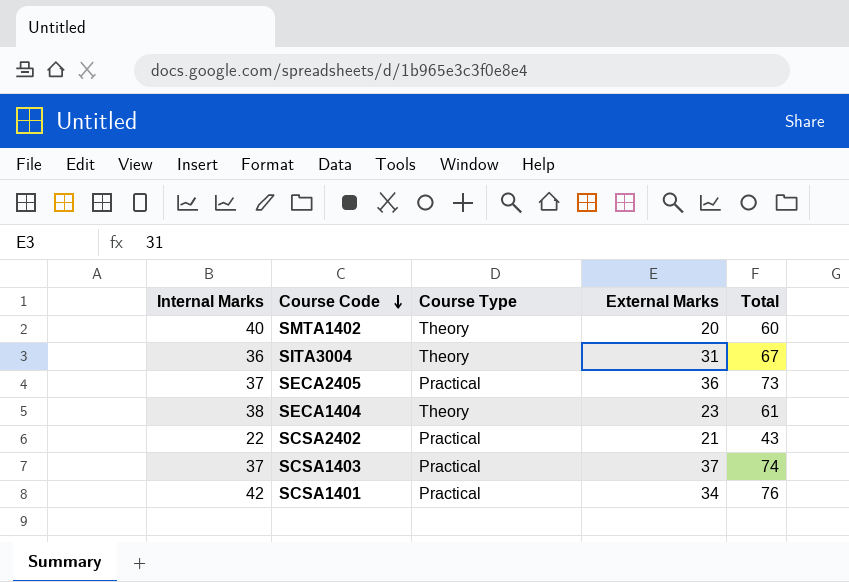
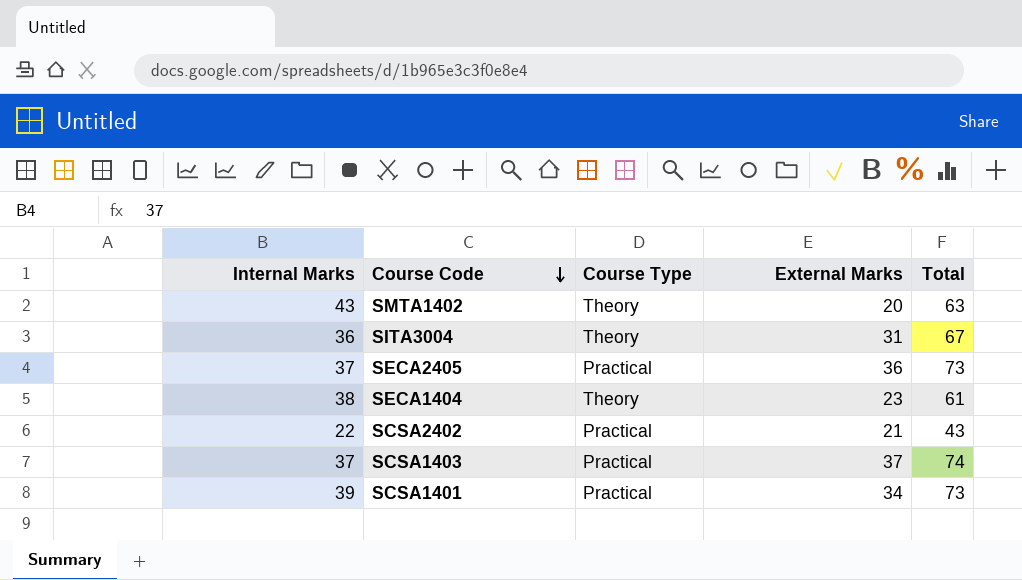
SMTA1402 | Internal Marks: 40 -> 43
SMTA1402 | Total: 60 -> 63
SCSA1401 | Internal Marks: 42 -> 39
SCSA1401 | Total: 76 -> 73

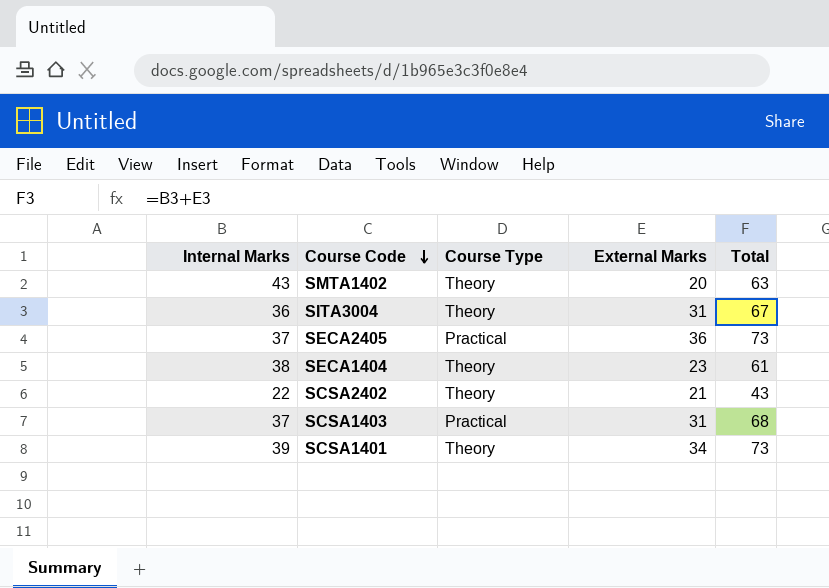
SCSA2402 | Course Type: Practical -> Theory
SCSA1403 | External Marks: 37 -> 31
SCSA1403 | Total: 74 -> 68
SCSA1401 | Course Type: Practical -> Theory

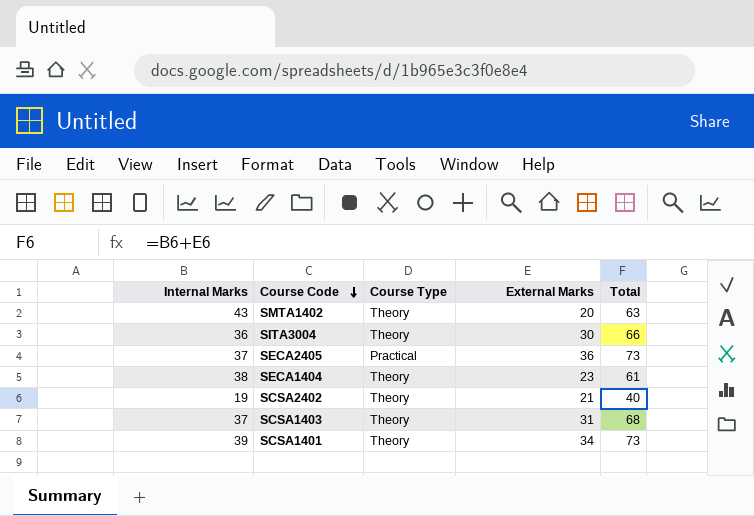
SITA3004 | External Marks: 31 -> 30
SITA3004 | Total: 67 -> 66
SCSA2402 | Internal Marks: 22 -> 19
SCSA2402 | Total: 43 -> 40
SCSA1403 | Course Type: Practical -> Theory

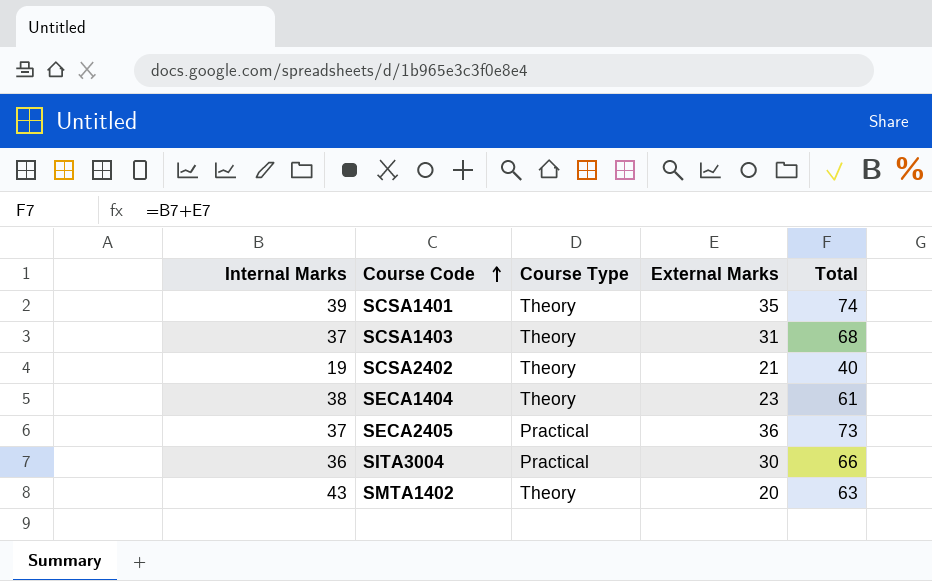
row order: Course Code descending -> Course Code ascending
SCSA1401 | External Marks: 34 -> 35
SCSA1401 | Total: 73 -> 74
SITA3004 | Course Type: Theory -> Practical

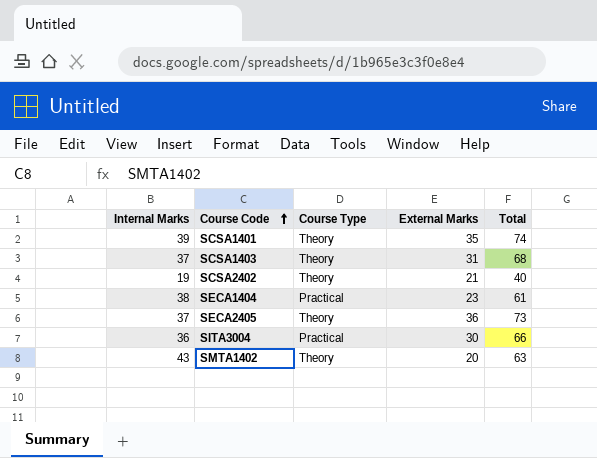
SECA1404 | Course Type: Theory -> Practical
SECA2405 | Course Type: Practical -> Theory

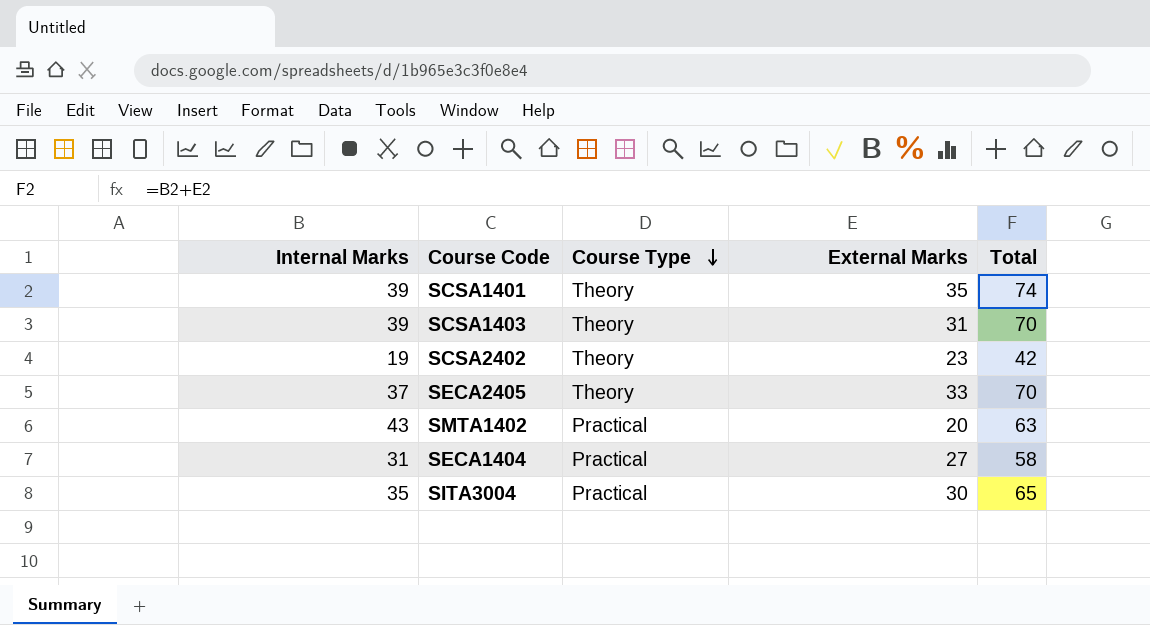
row order: Course Code ascending -> Course Type descending
SCSA1403 | Internal Marks: 37 -> 39
SCSA1403 | Total: 68 -> 70
SCSA2402 | External Marks: 21 -> 23
SCSA2402 | Total: 40 -> 42
SECA2405 | External Marks: 36 -> 33
SECA2405 | Total: 73 -> 70
SMTA1402 | Course Type: Theory -> Practical
SECA1404 | Internal Marks: 38 -> 31
SECA1404 | External Marks: 23 -> 27
SECA1404 | Total: 61 -> 58
SITA3004 | Internal Marks: 36 -> 35
SITA3004 | Total: 66 -> 65

